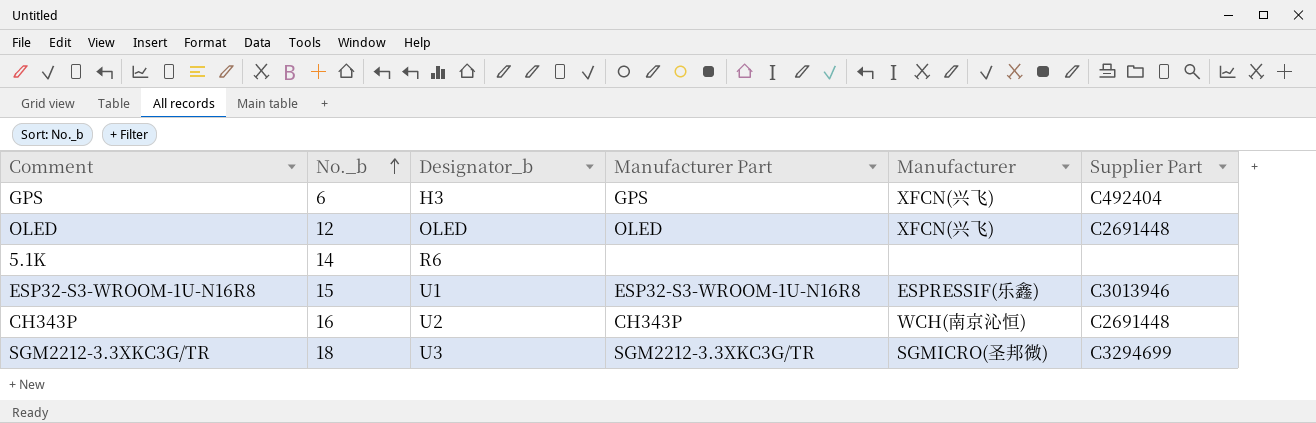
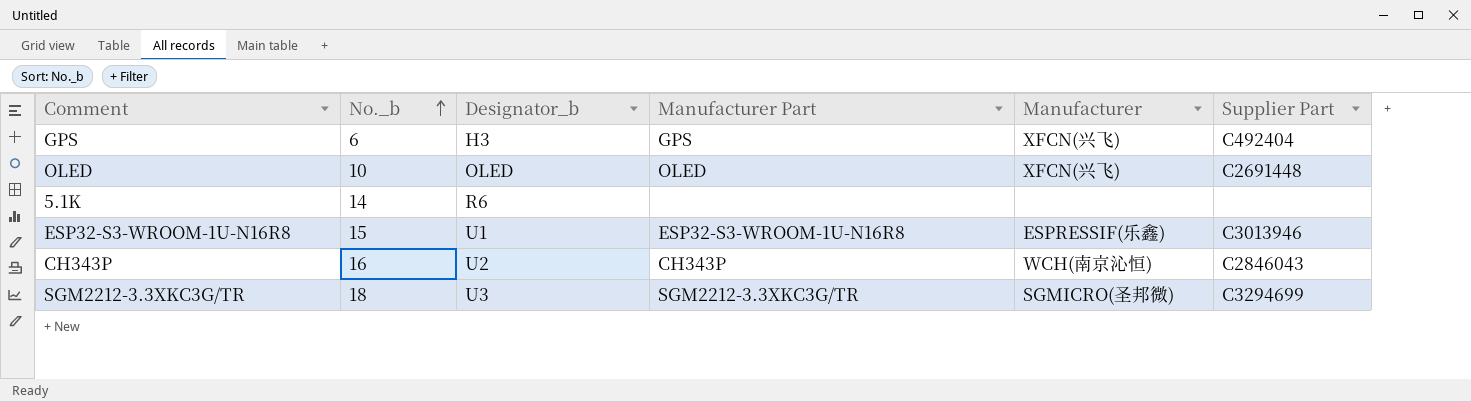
OLED | No._b: 12 -> 10
CH343P | Supplier Part: C2691448 -> C2846043

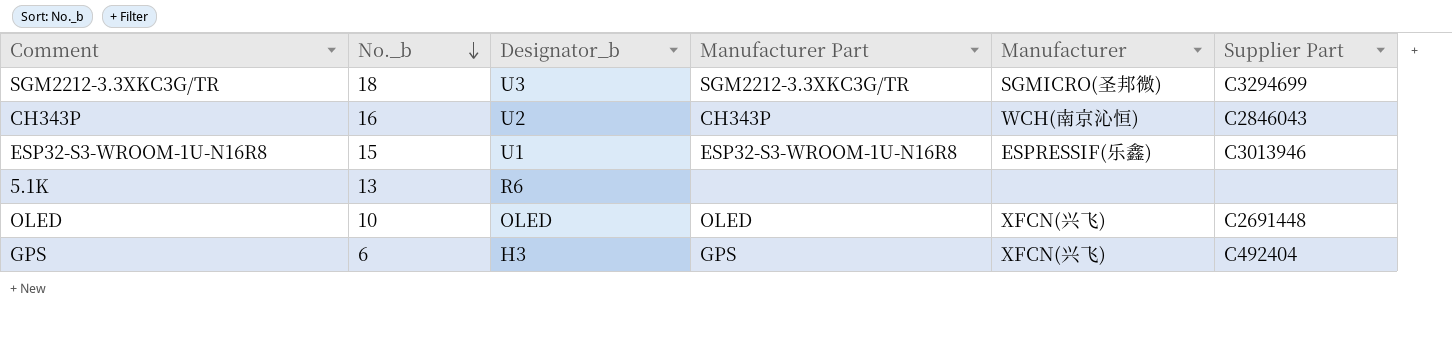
row order: No._b ascending -> No._b descending
5.1K | No._b: 14 -> 13

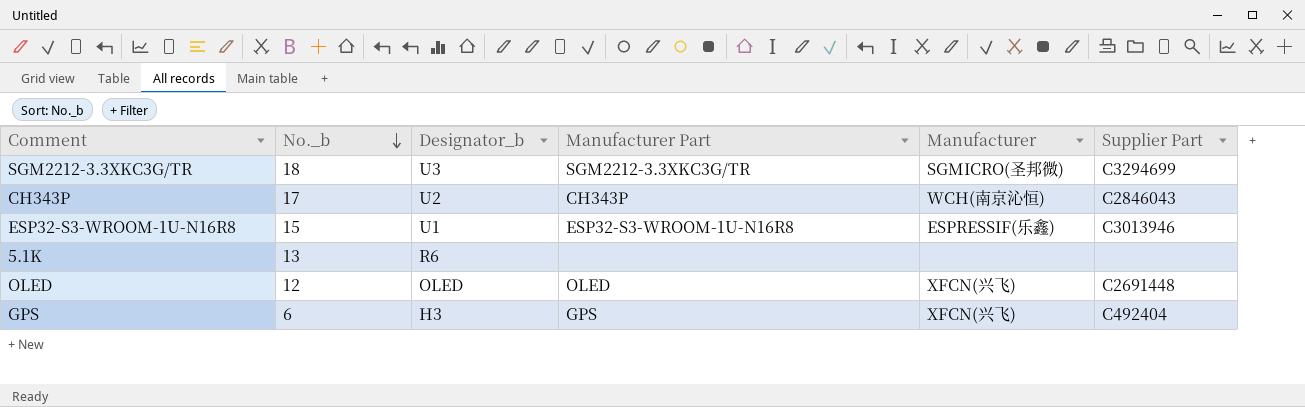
CH343P | No._b: 16 -> 17
OLED | No._b: 10 -> 12

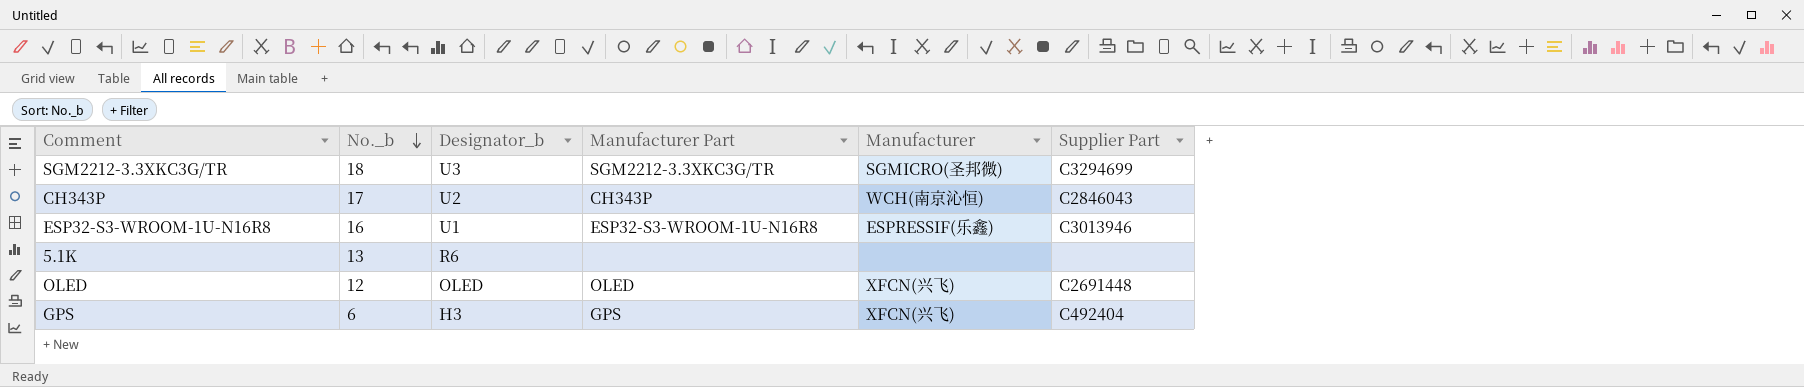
ESP32-S3-WROOM-1U-N16R8 | No._b: 15 -> 16

